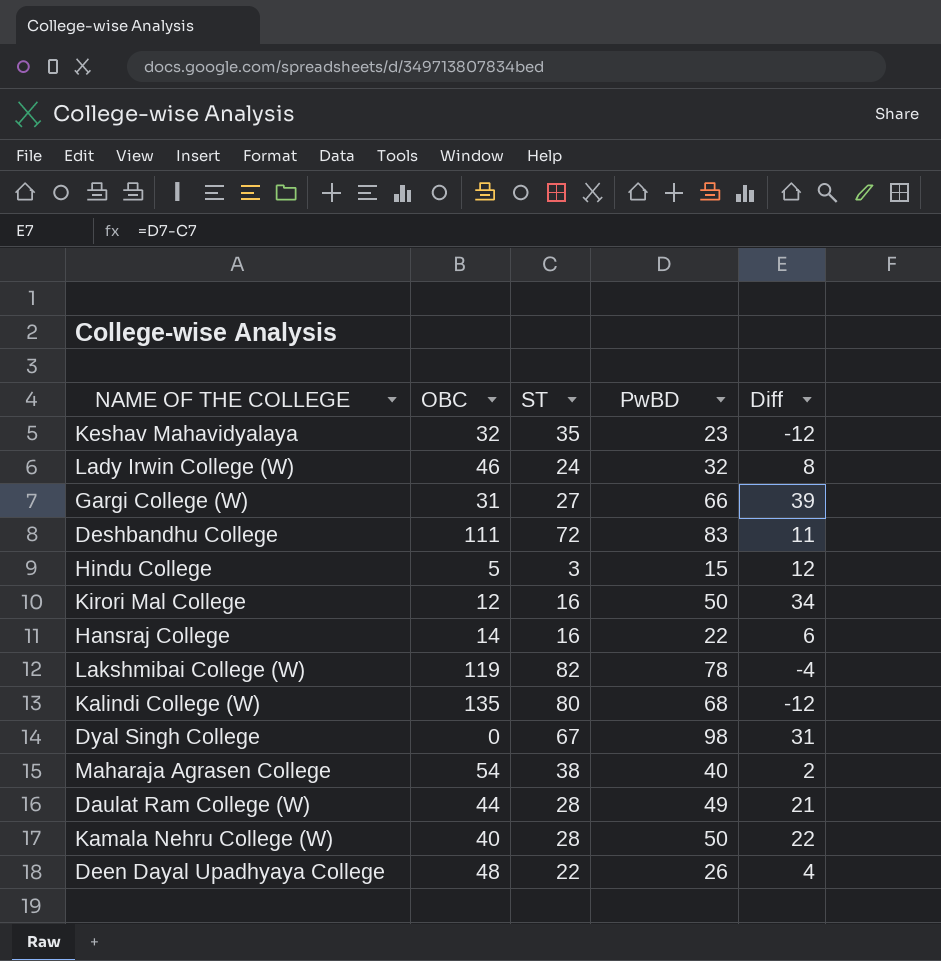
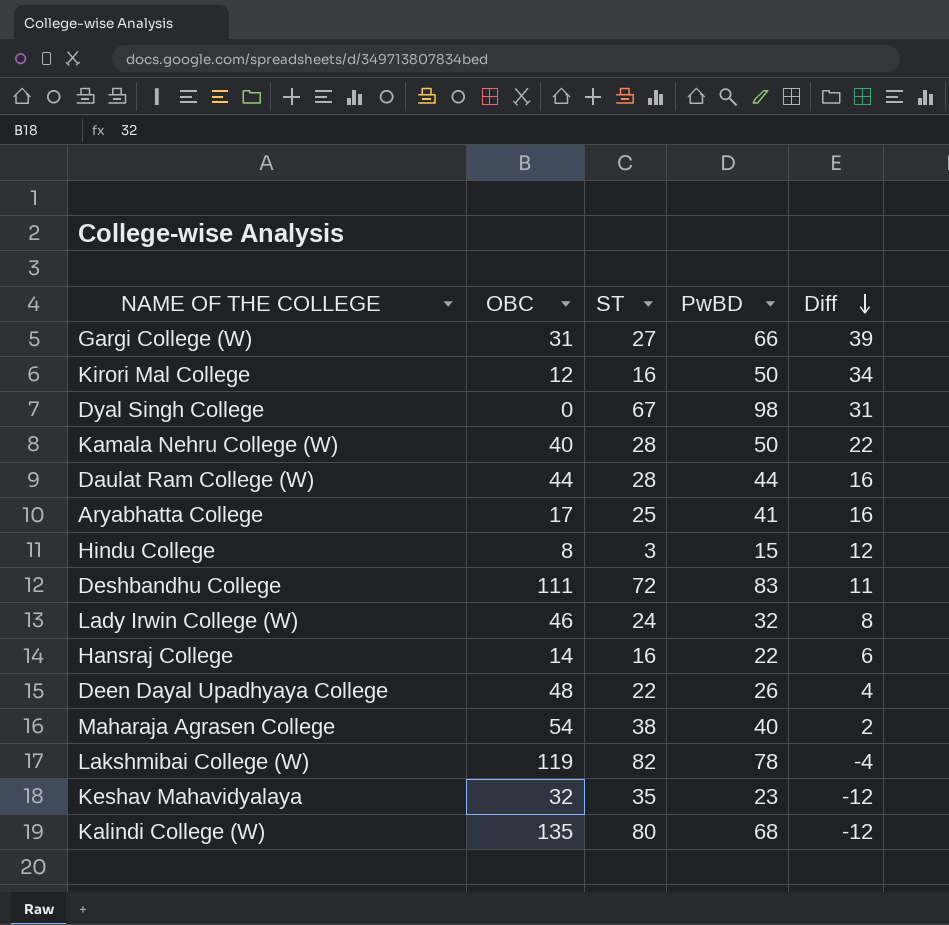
row order: none -> Diff descending
Daulat Ram College (W) | PwBD: 49 -> 44
Daulat Ram College (W) | Diff: 21 -> 16
row Aryabhatta College: none -> 17 | 25 | 41 | 16
Hindu College | OBC: 5 -> 8

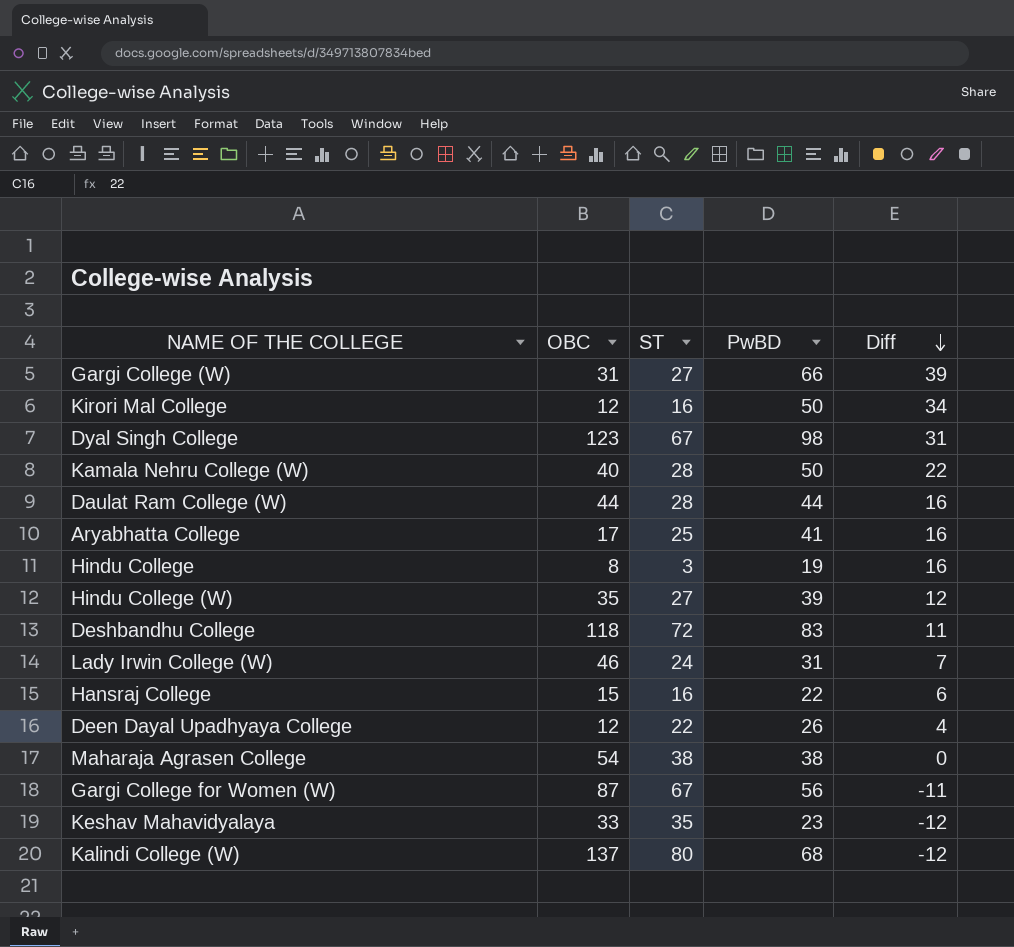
row Lakshmibai College (W): 119 | 82 | 78 | -4 -> none
Dyal Singh College | OBC: 0 -> 123
Hindu College | PwBD: 15 -> 19
Hindu College | Diff: 12 -> 16
row Hindu College (W): none -> 35 | 27 | 39 | 12
Deshbandhu College | OBC: 111 -> 118
Lady Irwin College (W) | PwBD: 32 -> 31
Lady Irwin College (W) | Diff: 8 -> 7
Hansraj College | OBC: 14 -> 15
Deen Dayal Upadhyaya College | OBC: 48 -> 12
Maharaja Agrasen College | PwBD: 40 -> 38
Maharaja Agrasen College | Diff: 2 -> 0
row Gargi College for Women (W): none -> 87 | 67 | 56 | -11
Keshav Mahavidyalaya | OBC: 32 -> 33
Kalindi College (W) | OBC: 135 -> 137

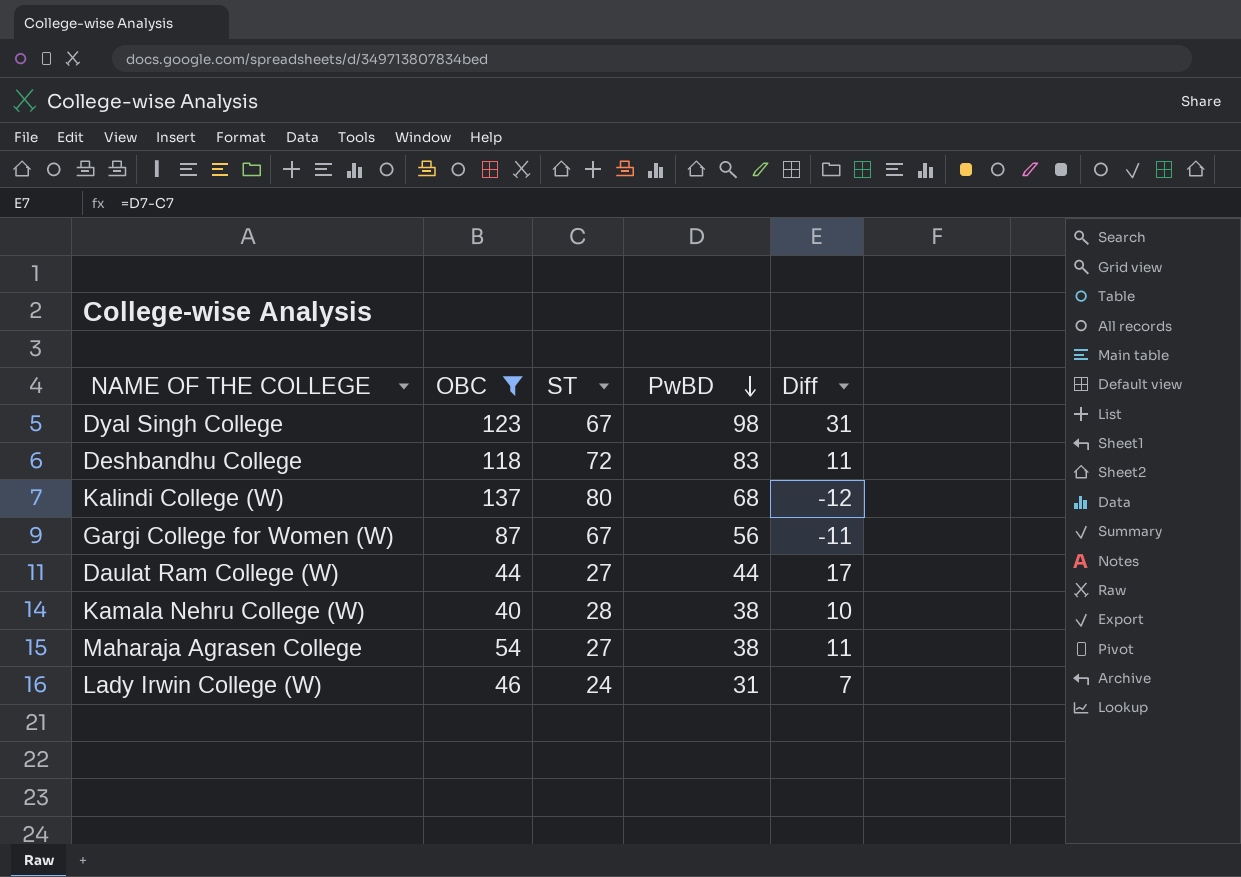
filter: none -> OBC >= 40
row order: Diff descending -> PwBD descending
Daulat Ram College (W) | ST: 28 -> 27
Daulat Ram College (W) | Diff: 16 -> 17
Kamala Nehru College (W) | PwBD: 50 -> 38
Kamala Nehru College (W) | Diff: 22 -> 10
Maharaja Agrasen College | ST: 38 -> 27
Maharaja Agrasen College | Diff: 0 -> 11

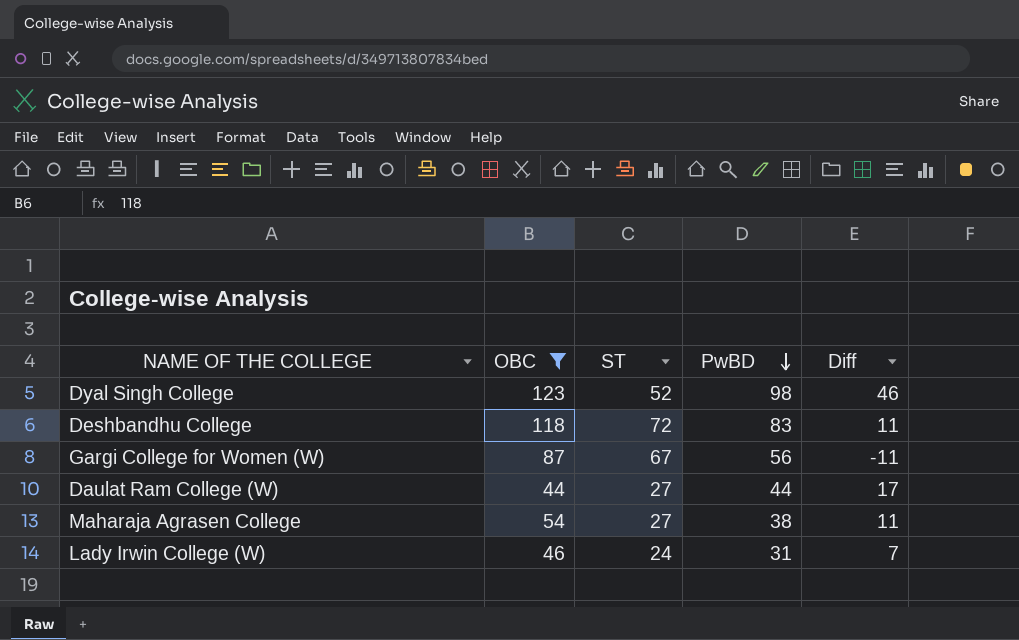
row Kalindi College (W): 137 | 80 | 68 | -12 -> none
row Kamala Nehru College (W): 40 | 28 | 38 | 10 -> none
Dyal Singh College | ST: 67 -> 52
Dyal Singh College | Diff: 31 -> 46

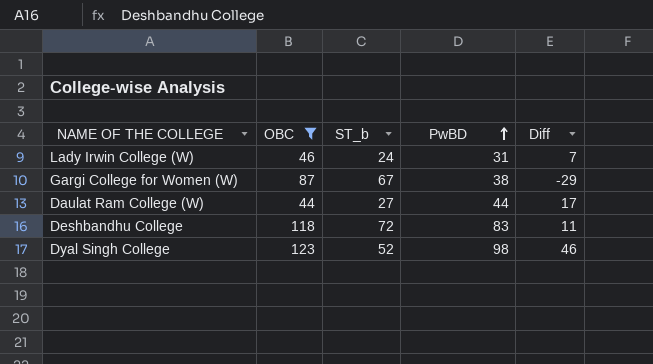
row order: PwBD descending -> PwBD ascending
column name: ST -> ST_b
row Maharaja Agrasen College: 54 | 27 | 38 | 11 -> none
Gargi College for Women (W) | PwBD: 56 -> 38
Gargi College for Women (W) | Diff: -11 -> -29

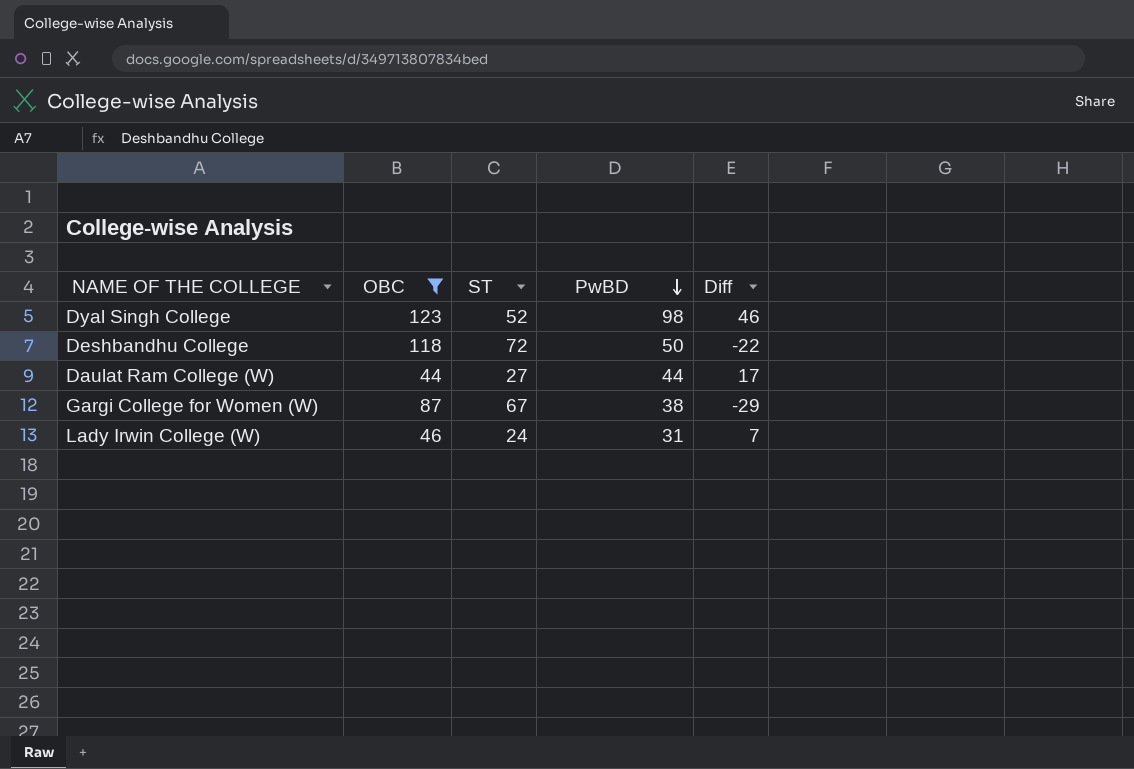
row order: PwBD ascending -> PwBD descending
column name: ST_b -> ST
Deshbandhu College | PwBD: 83 -> 50
Deshbandhu College | Diff: 11 -> -22

